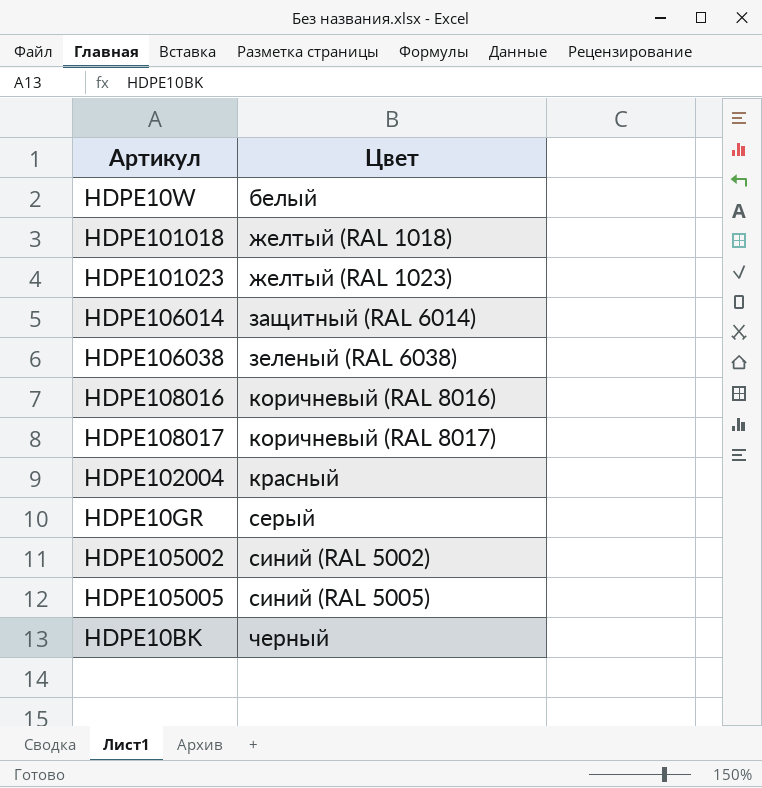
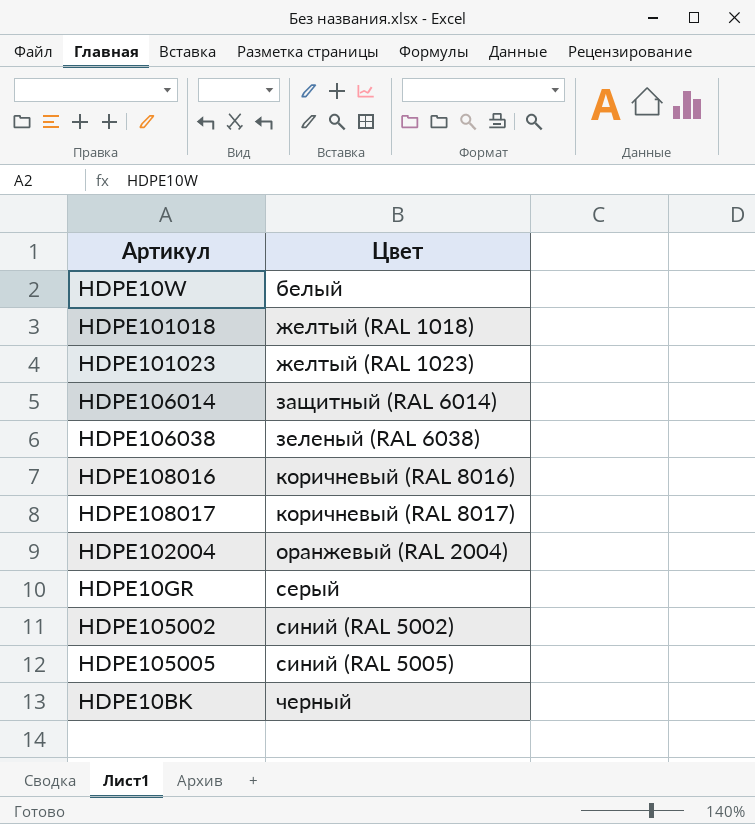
HDPE102004 | Цвет: красный -> оранжевый (RAL 2004)

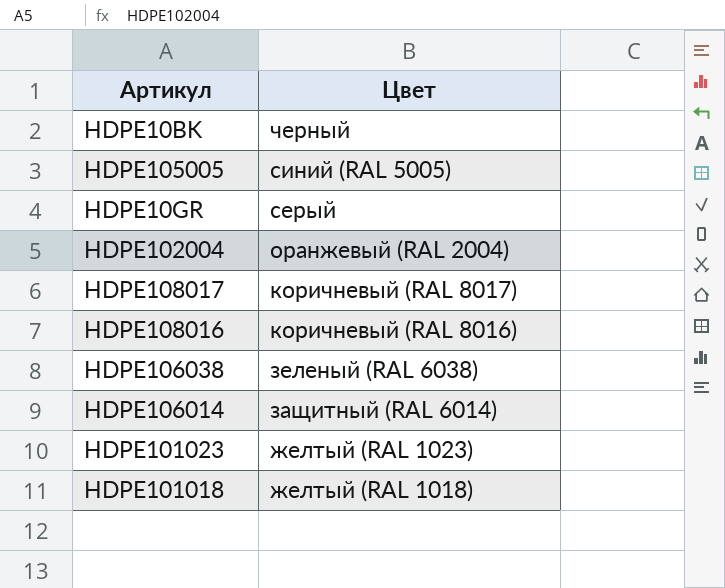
row order: Цвет ascending -> Цвет descending
row HDPE10W: белый -> none
row HDPE105002: синий (RAL 5002) -> none

